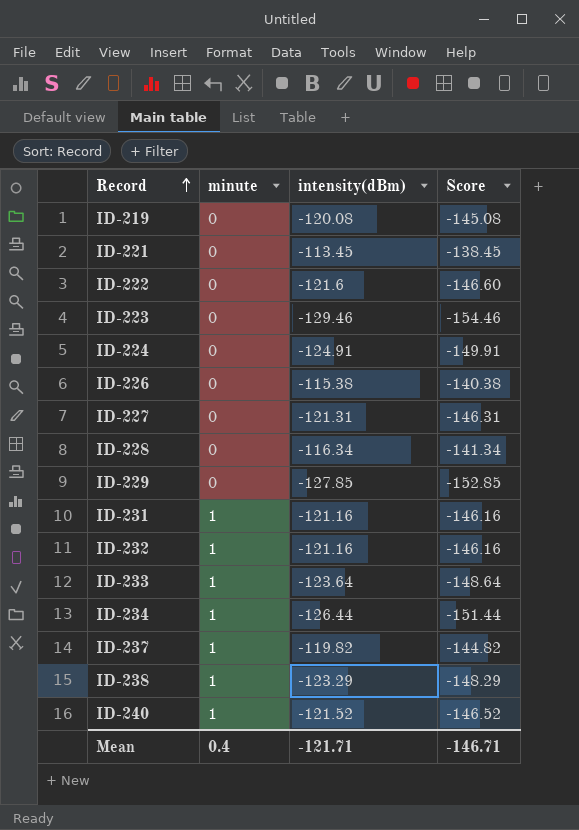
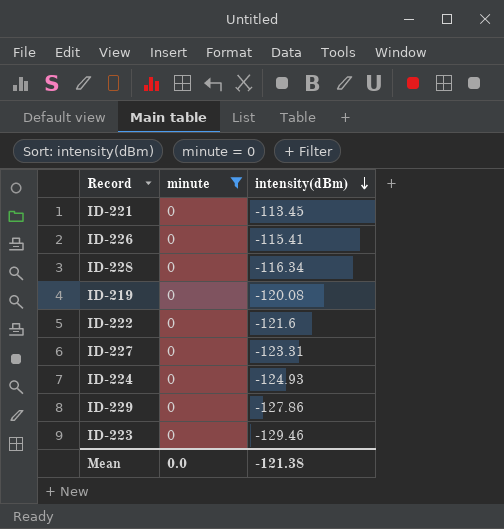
filter: none -> minute = 0
row order: Record ascending -> intensity(dBm) descending
column Score | formula: [intensity(dBm)] - 25 -> none
ID-226 | intensity(dBm): -115.38 -> -115.41
ID-227 | intensity(dBm): -121.31 -> -123.31
ID-224 | intensity(dBm): -124.91 -> -124.93
ID-229 | intensity(dBm): -127.85 -> -127.86
Mean | minute: 0.4 -> 0.0
Mean | intensity(dBm): -121.71 -> -121.38

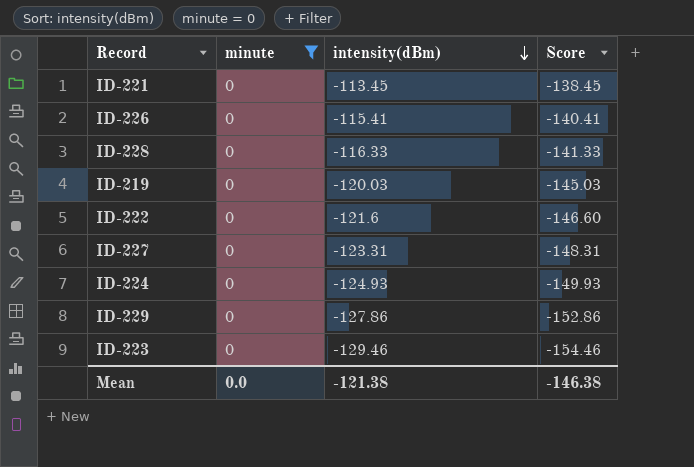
column Score | formula: none -> [intensity(dBm)] - 25
ID-228 | intensity(dBm): -116.34 -> -116.33
ID-219 | intensity(dBm): -120.08 -> -120.03

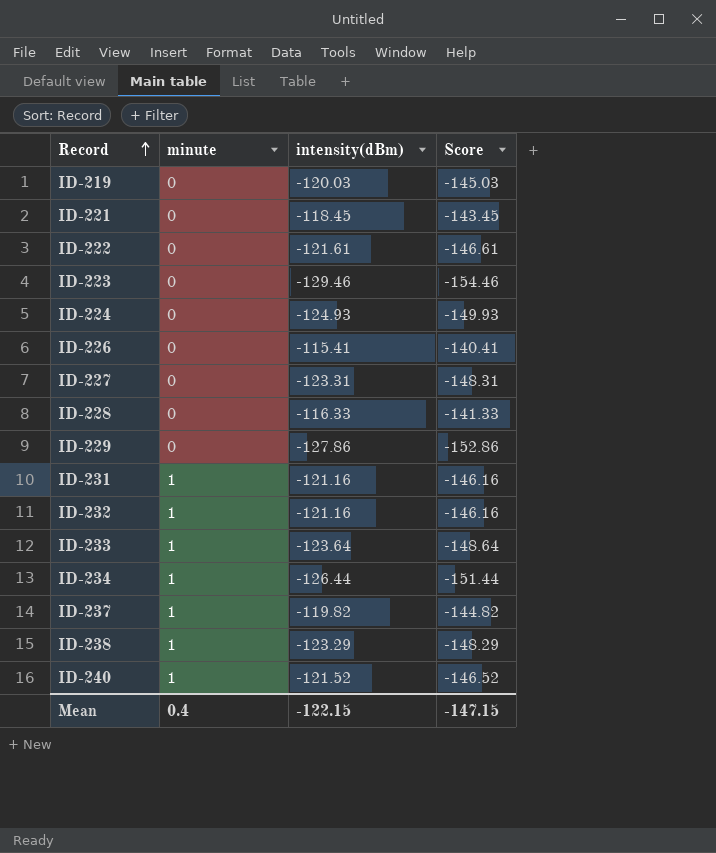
filter: minute = 0 -> none
row order: intensity(dBm) descending -> Record ascending
ID-221 | intensity(dBm): -113.45 -> -118.45
ID-221 | Score: -138.45 -> -143.45
ID-222 | intensity(dBm): -121.6 -> -121.61
ID-222 | Score: -146.60 -> -146.61
Mean | minute: 0.0 -> 0.4
Mean | intensity(dBm): -121.38 -> -122.15
Mean | Score: -146.38 -> -147.15

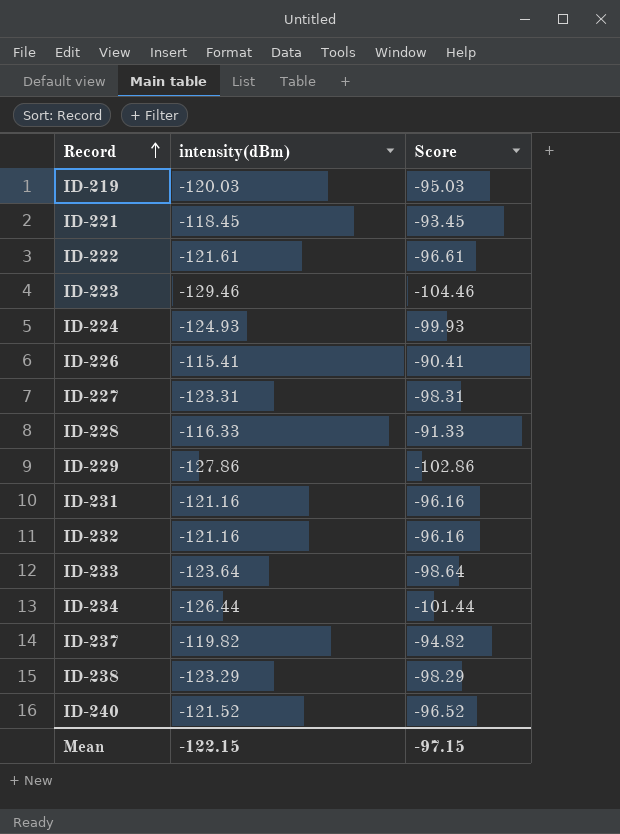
column minute | position: 2 -> none
column Score | formula: [intensity(dBm)] - 25 -> [intensity(dBm)] + 25
Mean | Score: -147.15 -> -97.15

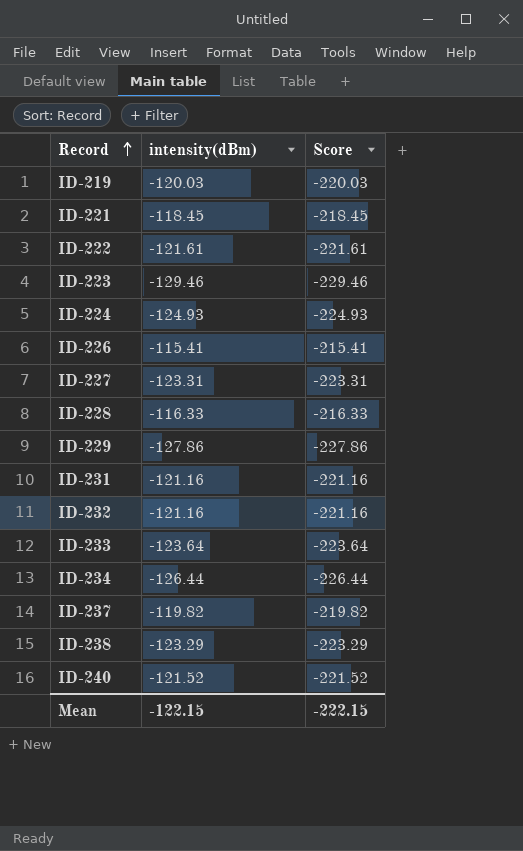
column Score | formula: [intensity(dBm)] + 25 -> [intensity(dBm)] - 100
Mean | Score: -97.15 -> -222.15

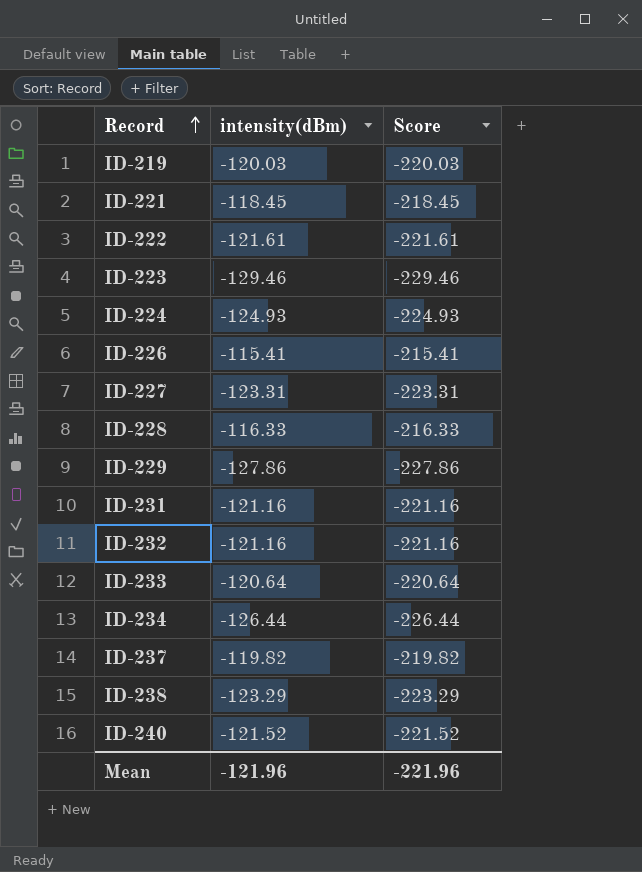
ID-233 | intensity(dBm): -123.64 -> -120.64
ID-233 | Score: -223.64 -> -220.64
Mean | intensity(dBm): -122.15 -> -121.96
Mean | Score: -222.15 -> -221.96

